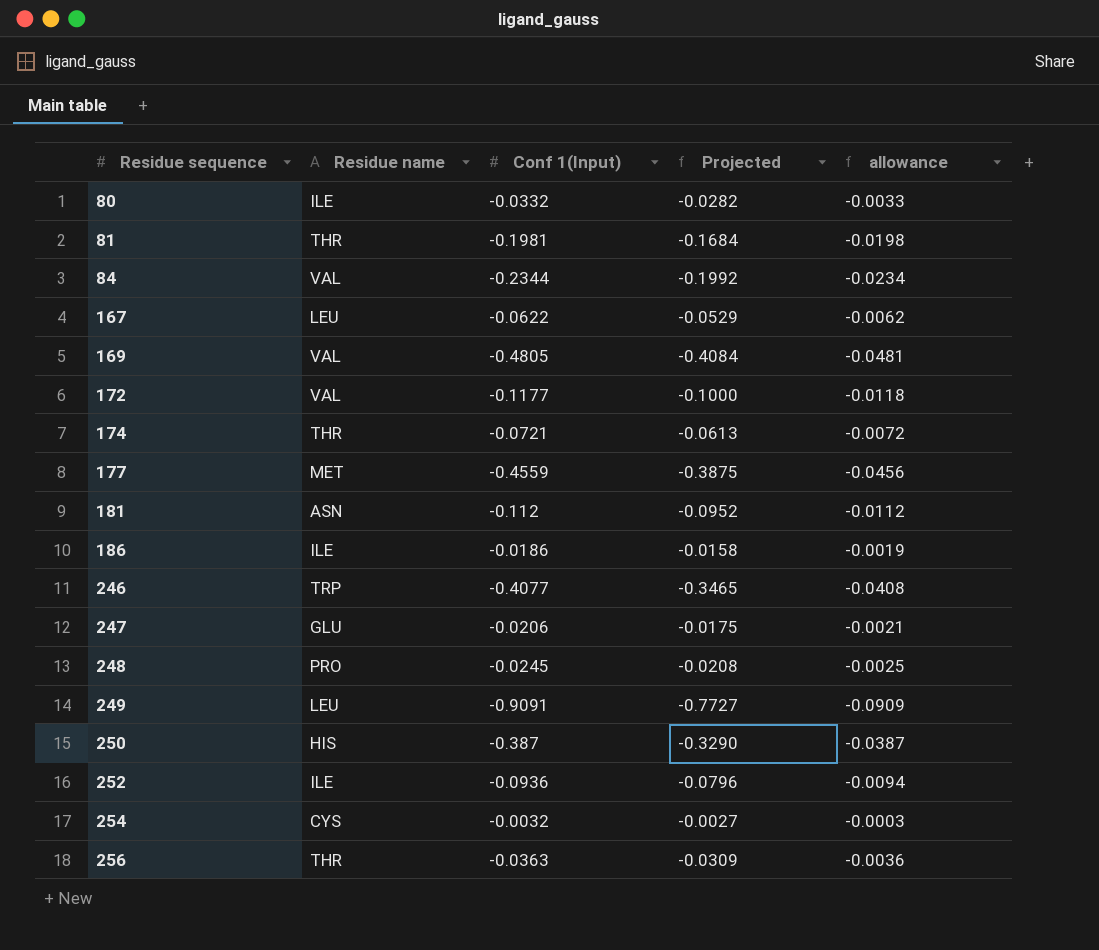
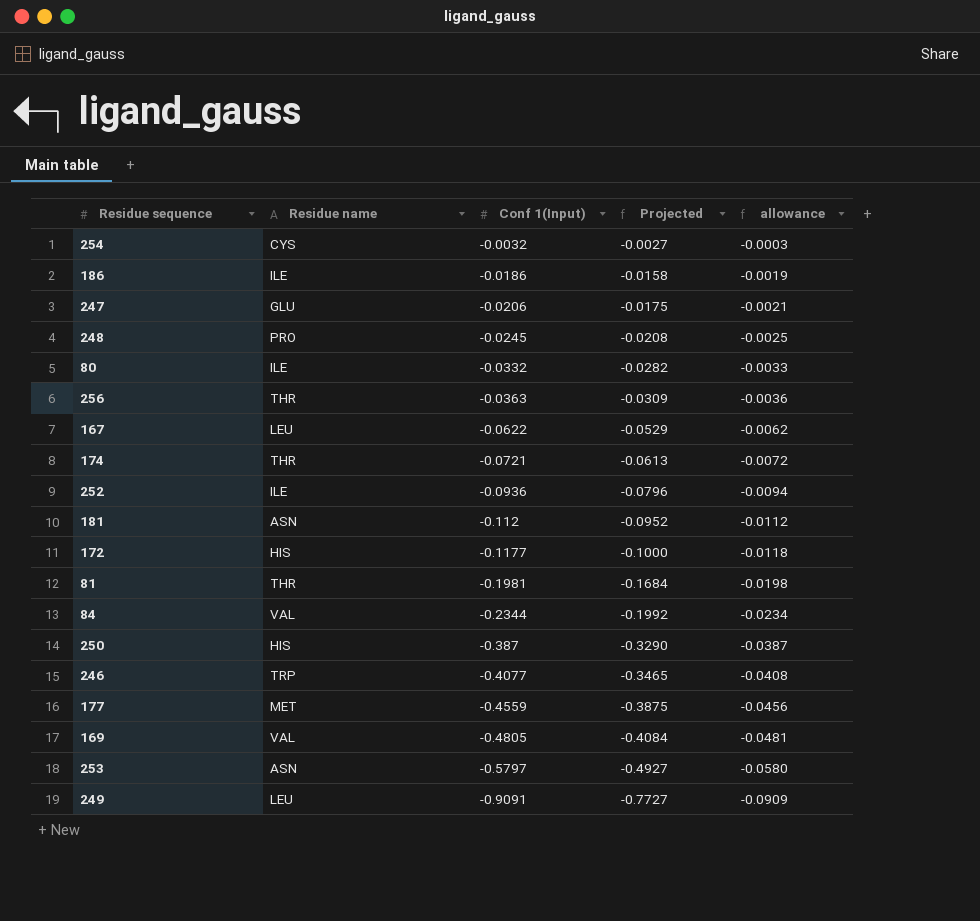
row order: Residue sequence ascending -> Conf 1(Input) descending
172 | Residue name: VAL -> HIS
row 253: none -> ASN | -0.5797 | -0.4927 | -0.0580

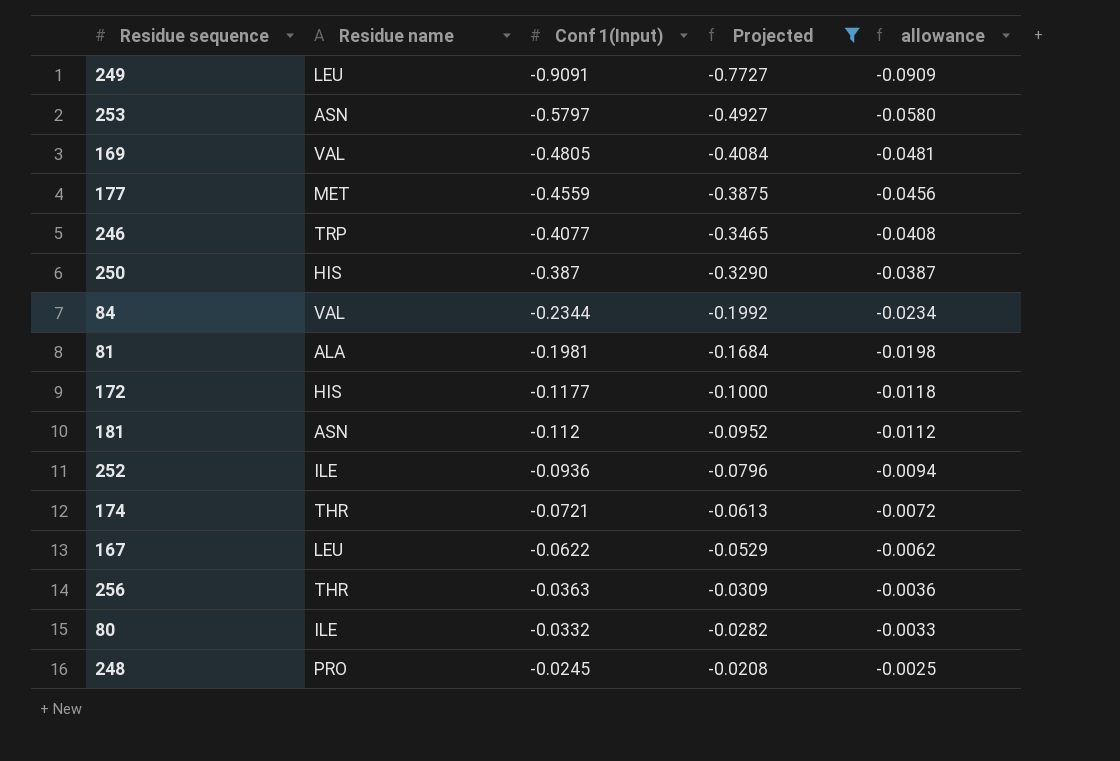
filter: none -> Projected <= -0.0208
row order: Conf 1(Input) descending -> Conf 1(Input) ascending
81 | Residue name: THR -> ALA

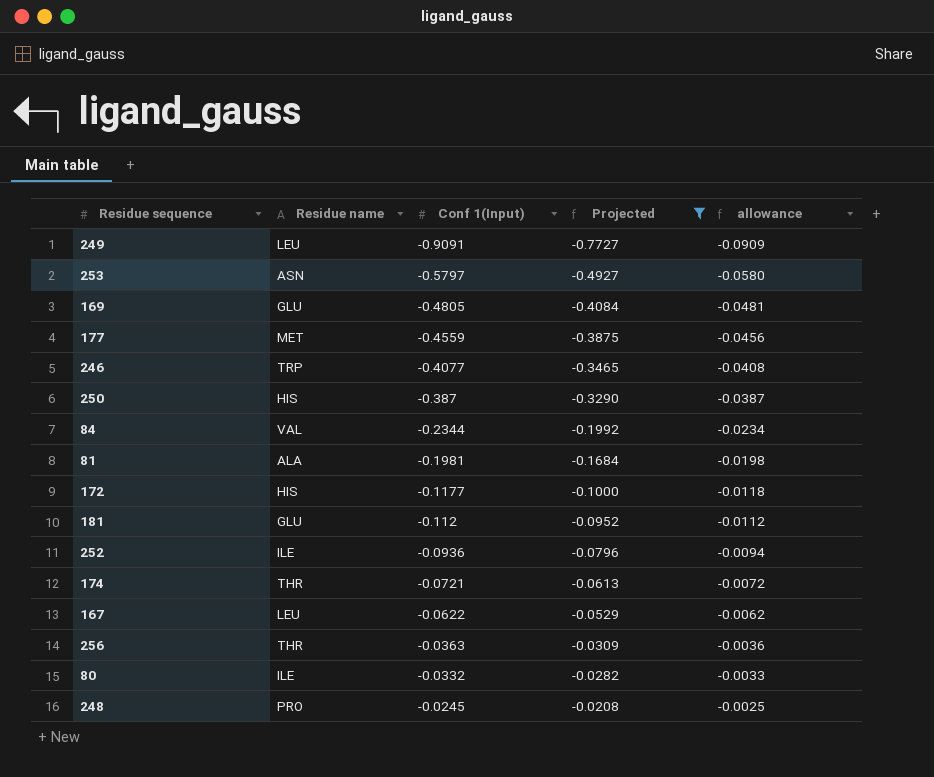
169 | Residue name: VAL -> GLU
181 | Residue name: ASN -> GLU

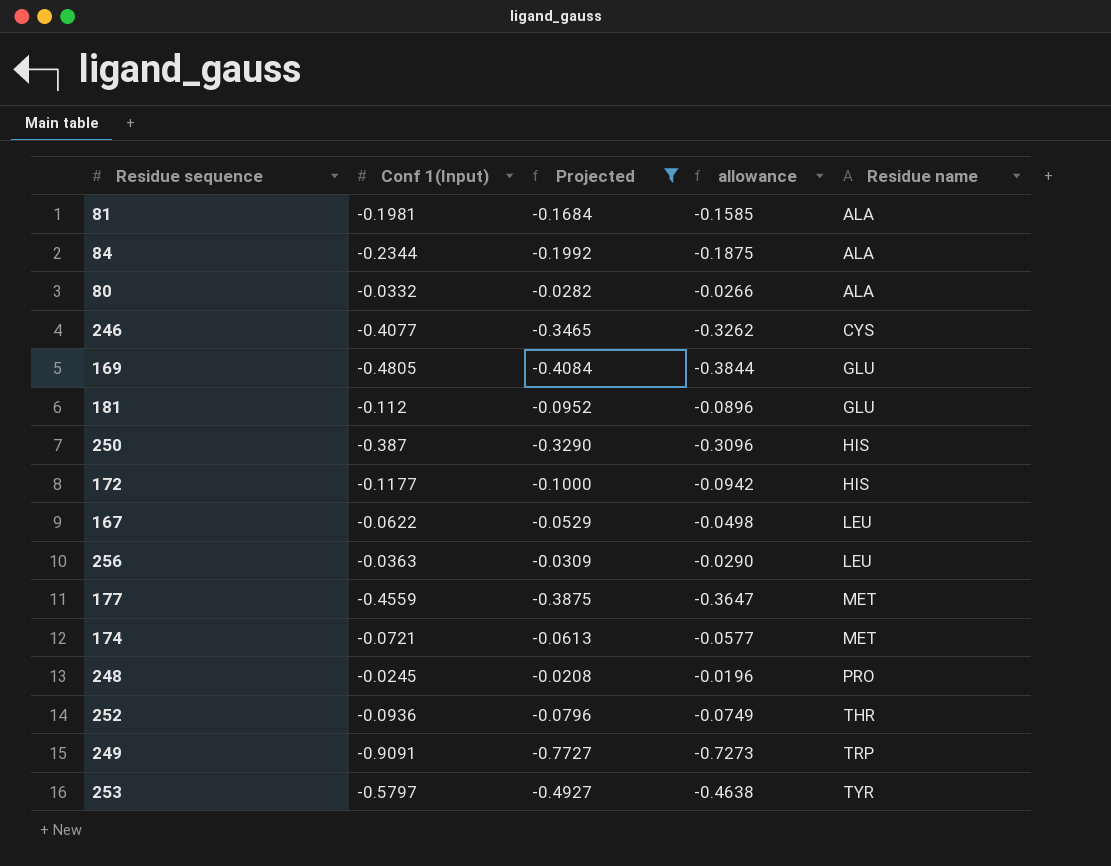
row order: Conf 1(Input) ascending -> Residue name ascending
column allowance | formula: [Conf 1(Input)] * 0.1 -> [Conf 1(Input)] * 0.8
column Residue name | position: 2 -> 5
84 | Residue name: VAL -> ALA
80 | Residue name: ILE -> ALA
246 | Residue name: TRP -> CYS
256 | Residue name: THR -> LEU
174 | Residue name: THR -> MET
252 | Residue name: ILE -> THR
249 | Residue name: LEU -> TRP
253 | Residue name: ASN -> TYR

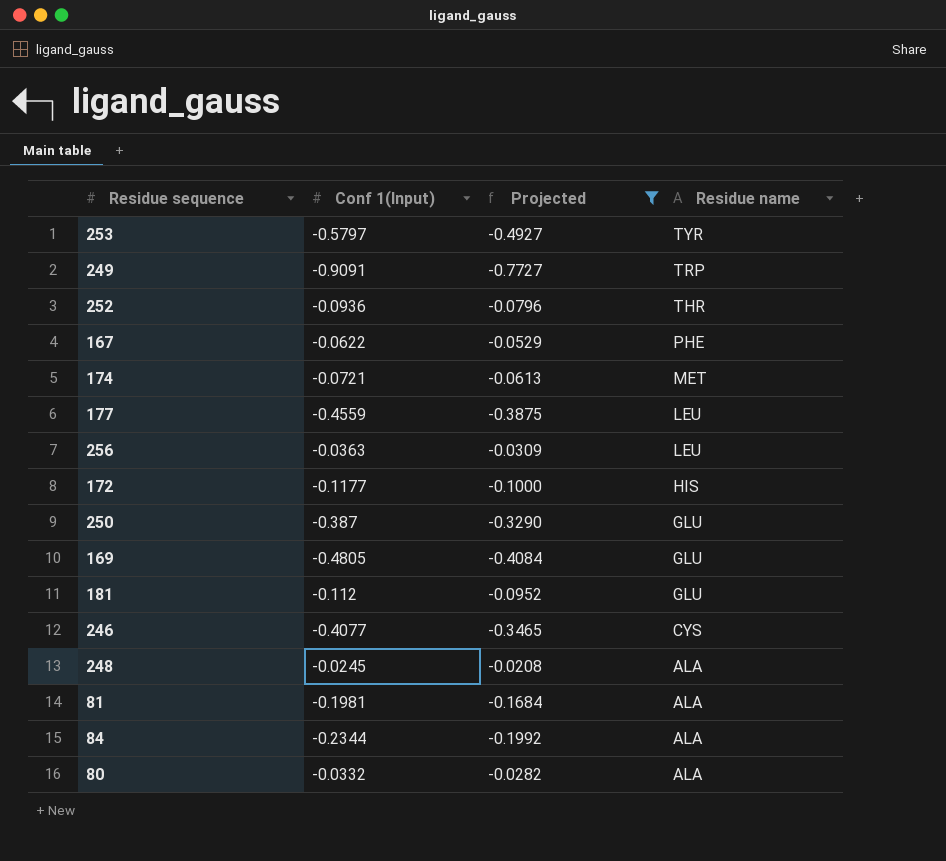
row order: Residue name ascending -> Residue name descending
column allowance | formula: [Conf 1(Input)] * 0.8 -> none
167 | Residue name: LEU -> PHE
177 | Residue name: MET -> LEU
250 | Residue name: HIS -> GLU
248 | Residue name: PRO -> ALA

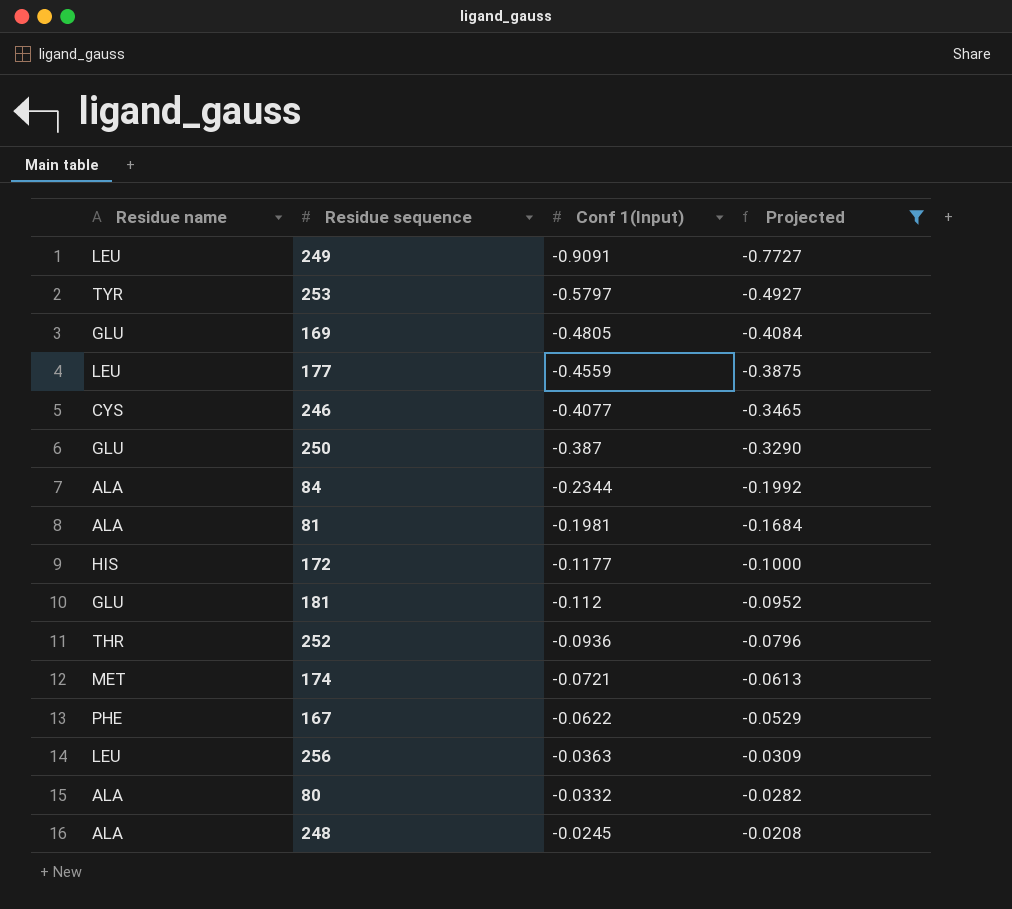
row order: Residue name descending -> Conf 1(Input) ascending
column Residue name | position: 4 -> 1
249 | Residue name: TRP -> LEU

